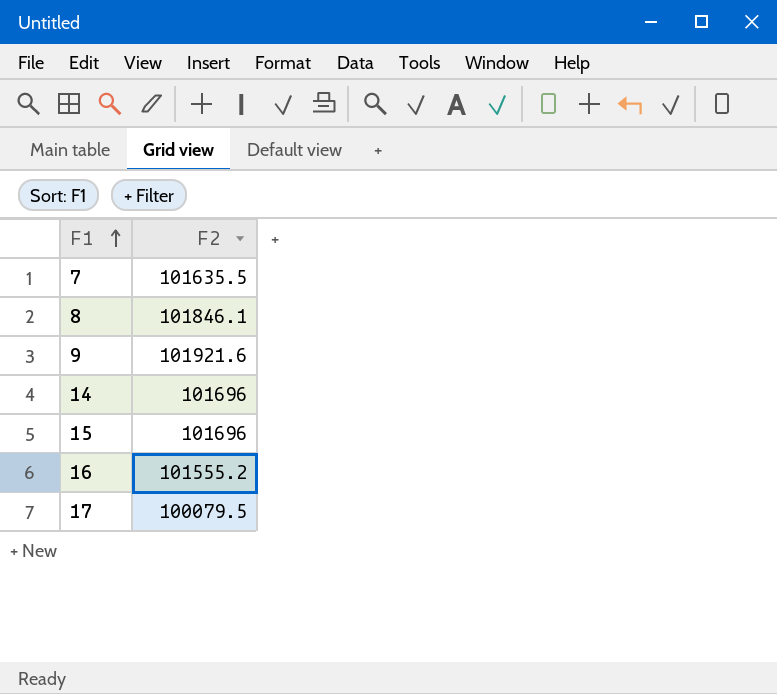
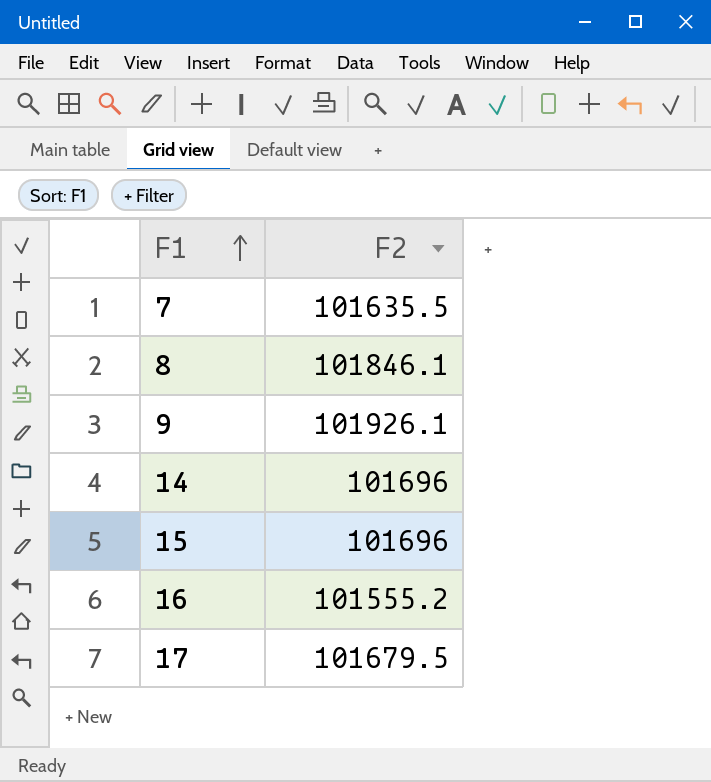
9 | F2: 101921.6 -> 101926.1
17 | F2: 100079.5 -> 101679.5

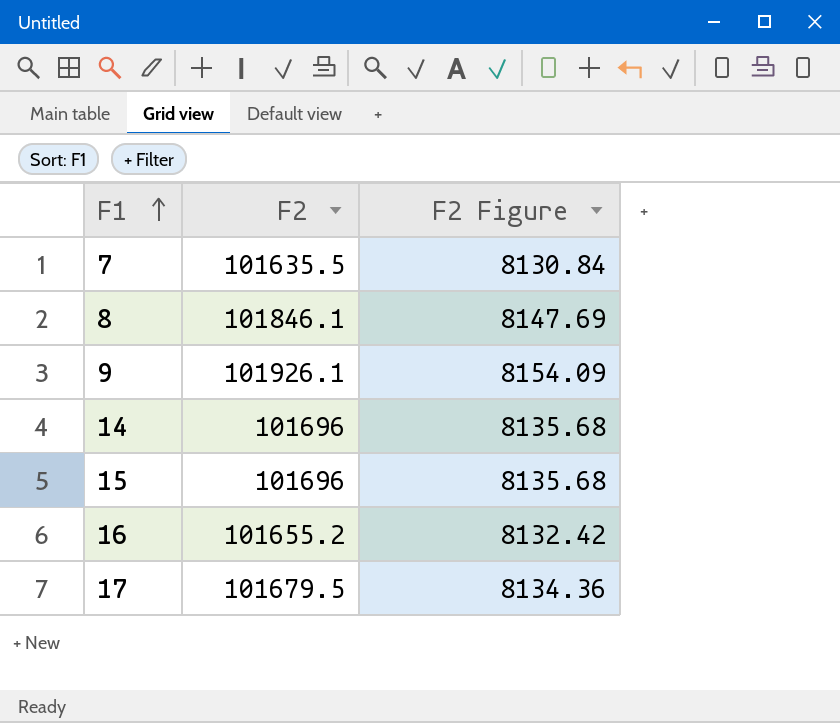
column F2 Figure | formula: none -> [F2] * 0.08
16 | F2: 101555.2 -> 101655.2

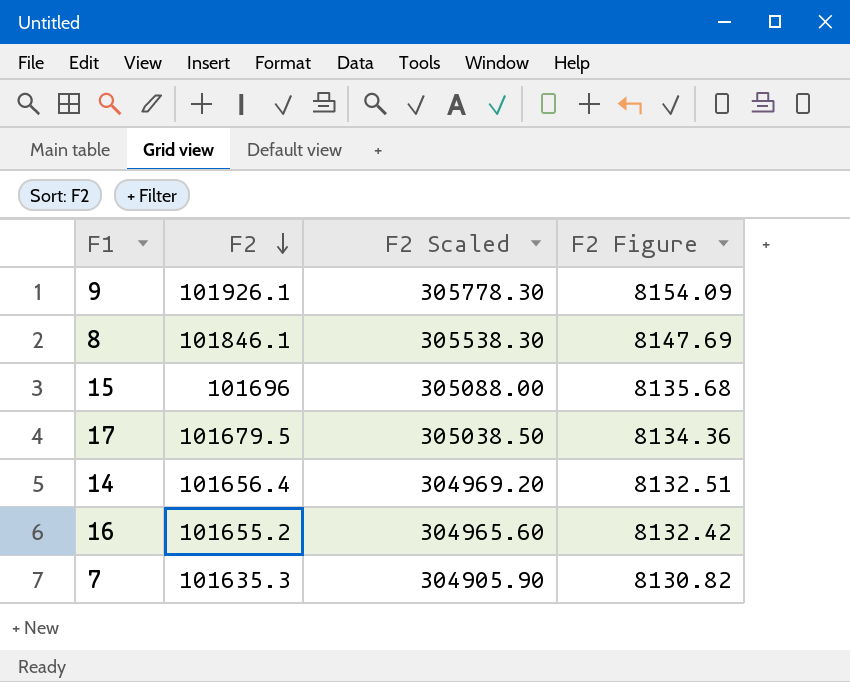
row order: F1 ascending -> F2 descending
column F2 Scaled | formula: none -> [F2] * 3
14 | F2: 101696 -> 101656.4
14 | F2 Figure: 8135.68 -> 8132.51
7 | F2: 101635.5 -> 101635.3
7 | F2 Figure: 8130.84 -> 8130.82

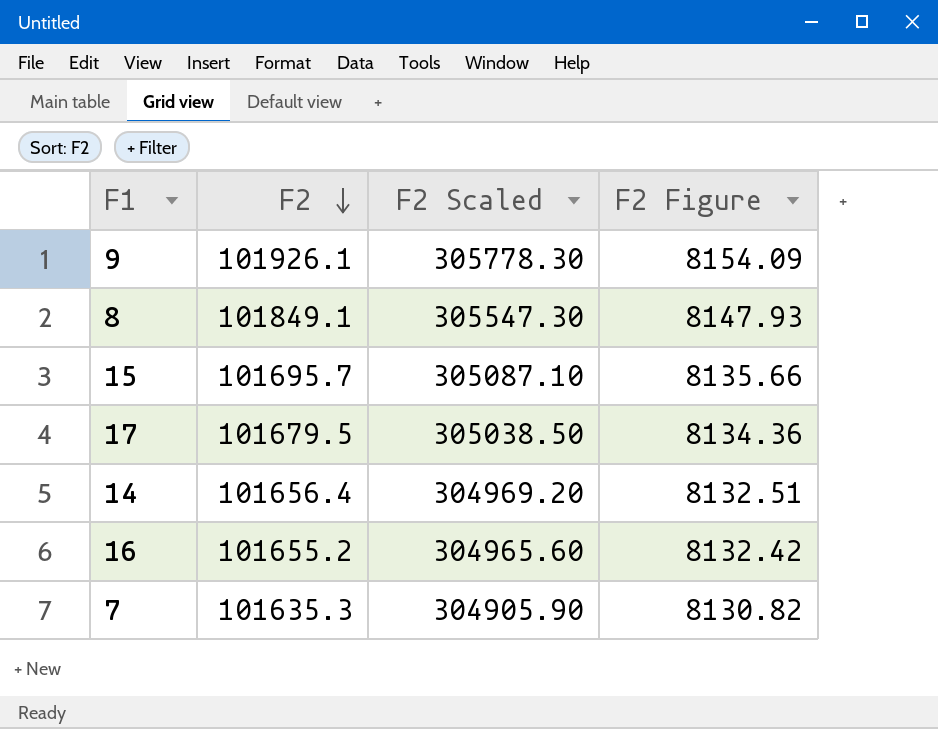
8 | F2: 101846.1 -> 101849.1
8 | F2 Scaled: 305538.30 -> 305547.30
8 | F2 Figure: 8147.69 -> 8147.93
15 | F2: 101696 -> 101695.7
15 | F2 Scaled: 305088.00 -> 305087.10
15 | F2 Figure: 8135.68 -> 8135.66

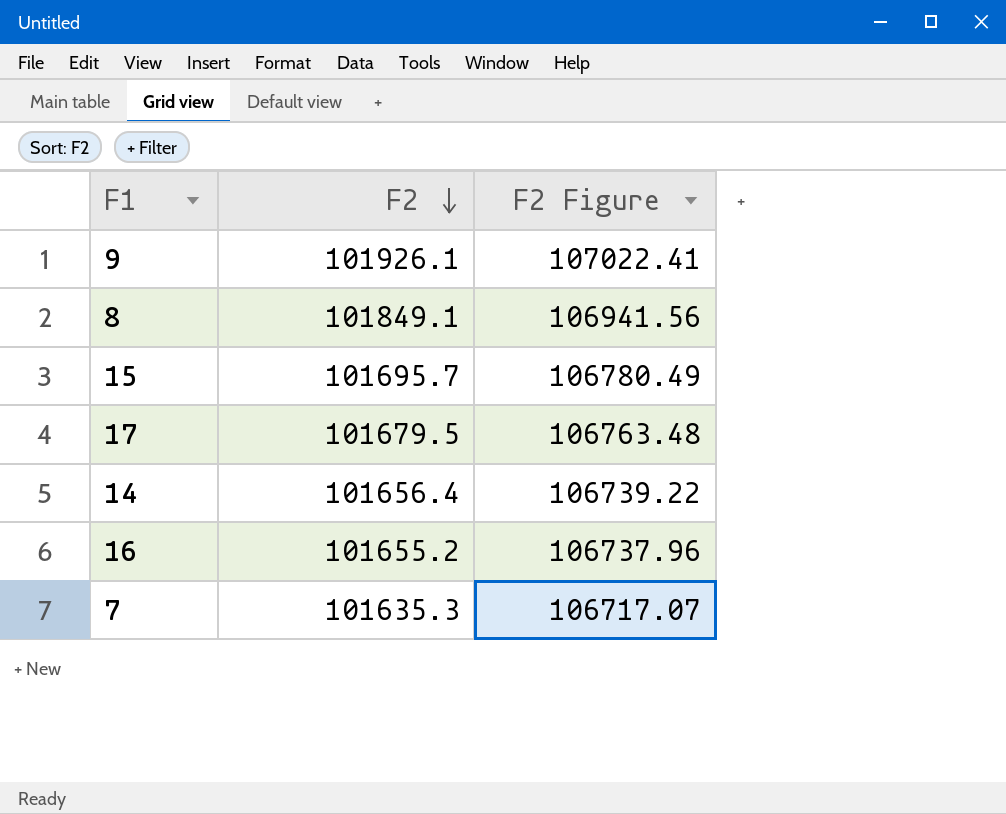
column F2 Scaled | formula: [F2] * 3 -> none
column F2 Figure | formula: [F2] * 0.08 -> [F2] * 1.05

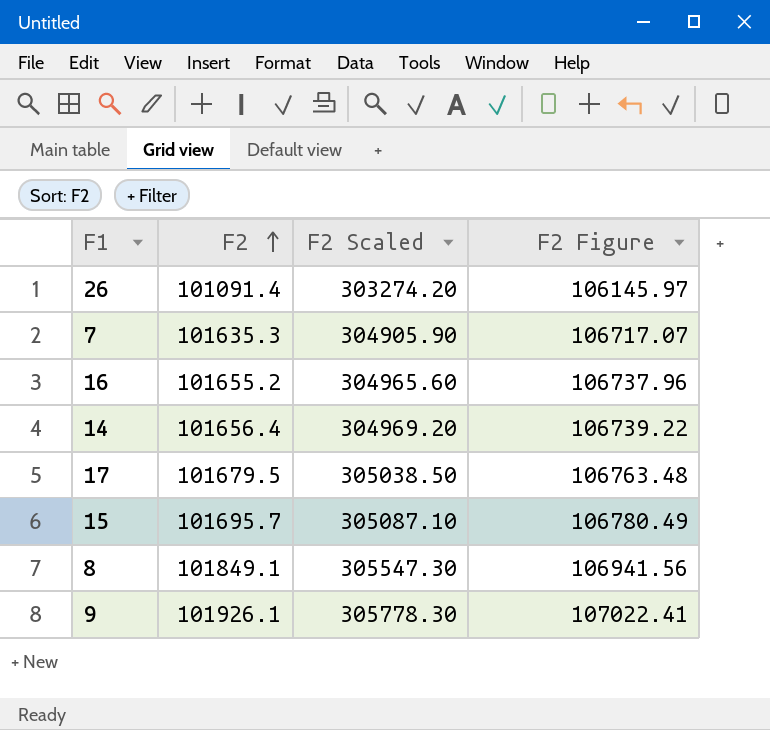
row order: F2 descending -> F2 ascending
column F2 Scaled | formula: none -> [F2] * 3
row 26: none -> 101091.4 | 303274.20 | 106145.97

